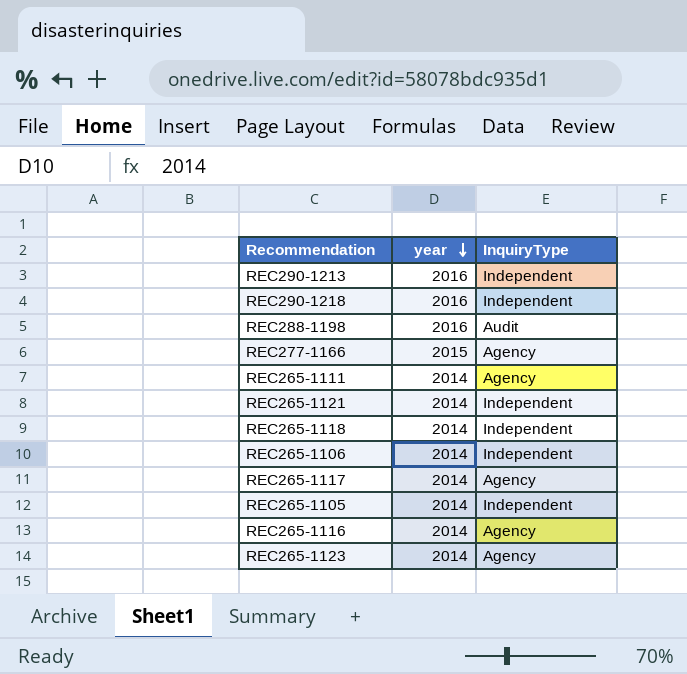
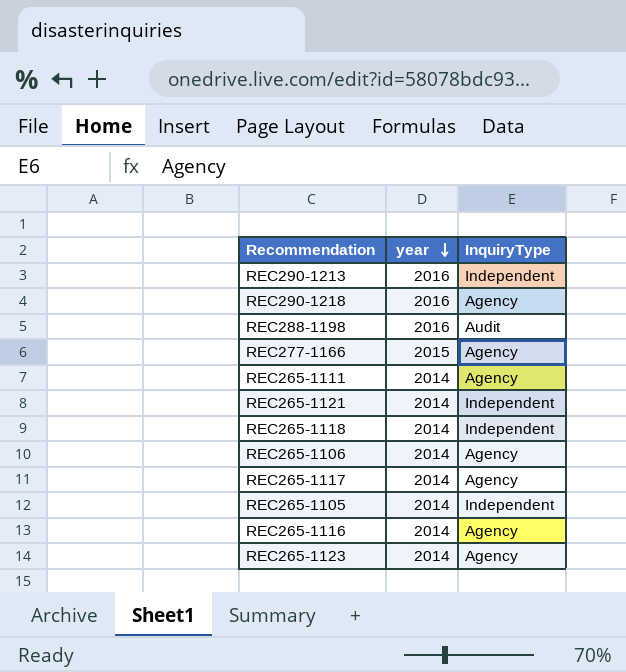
REC290-1218 | InquiryType: Independent -> Agency
REC265-1106 | InquiryType: Independent -> Agency

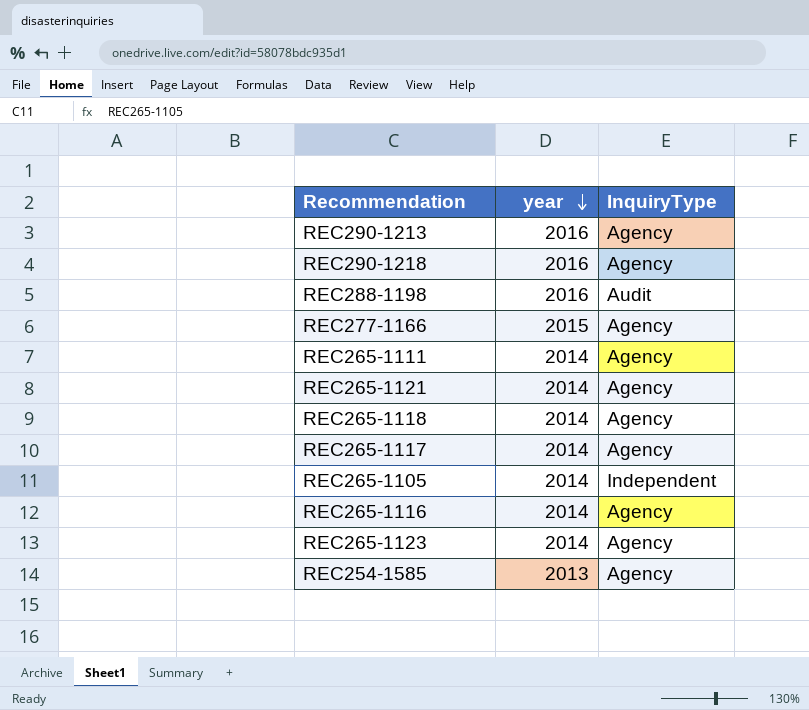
row REC265-1106: 2014 | Agency -> none
REC290-1213 | InquiryType: Independent -> Agency
REC265-1121 | InquiryType: Independent -> Agency
REC265-1118 | InquiryType: Independent -> Agency
row REC254-1585: none -> 2013 | Agency

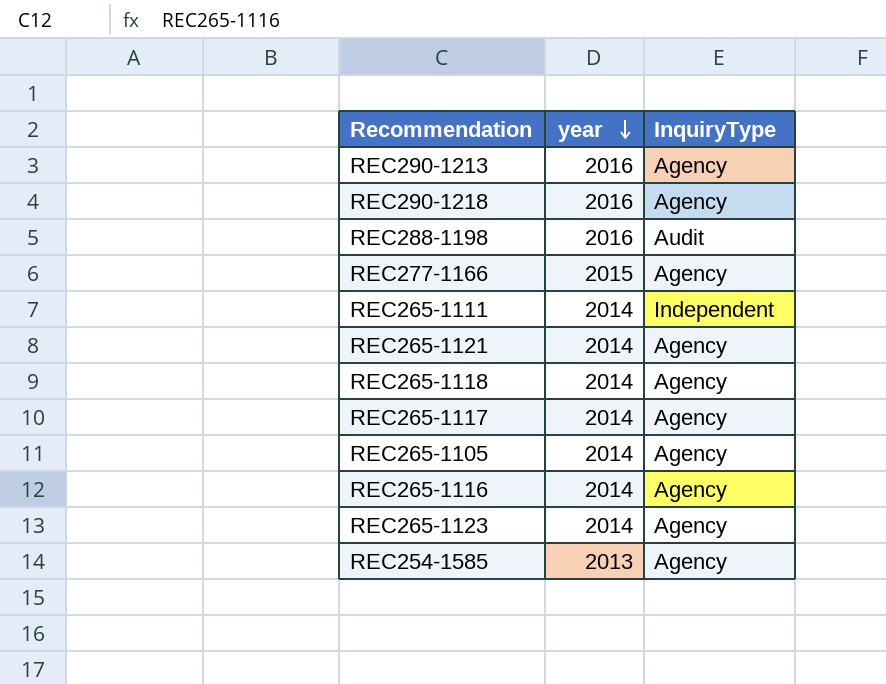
REC265-1111 | InquiryType: Agency -> Independent
REC265-1105 | InquiryType: Independent -> Agency

